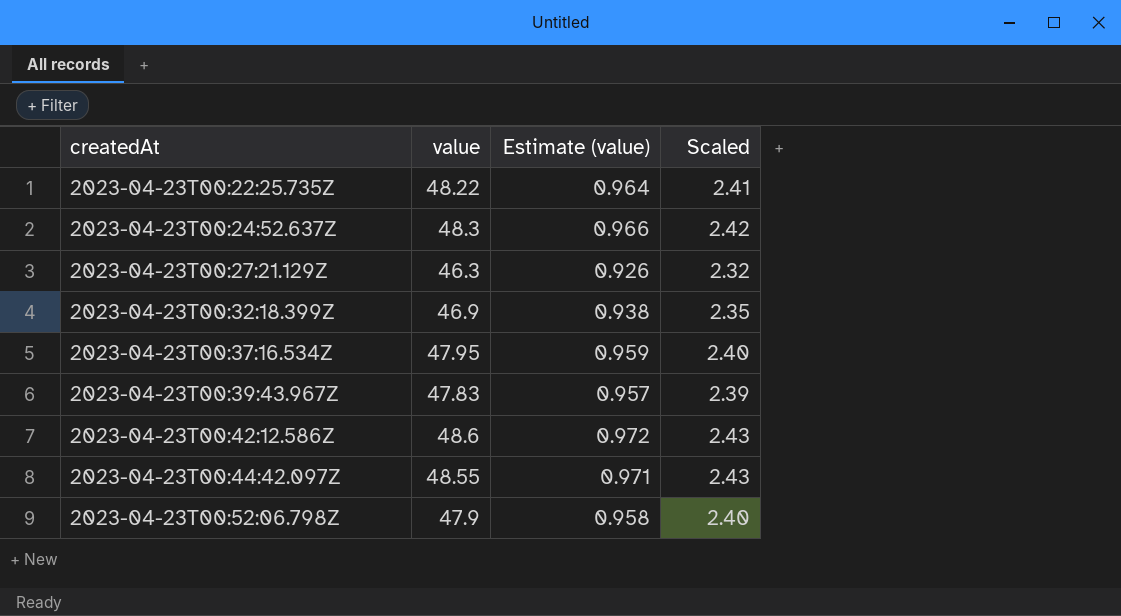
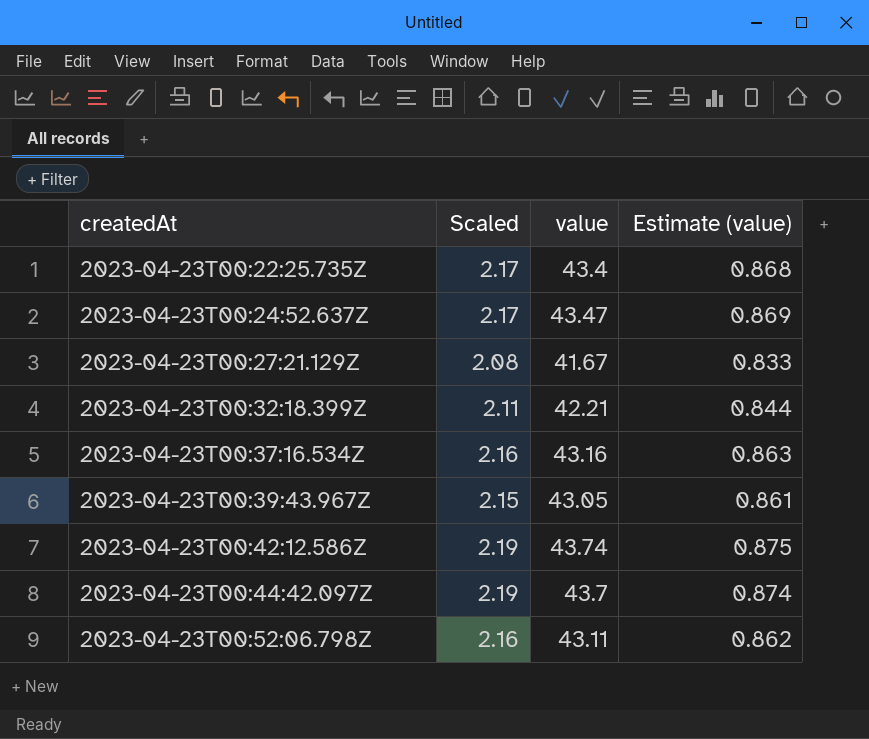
column Scaled | position: 4 -> 2
2023-04-23T00:22:25.735Z | Scaled: 2.41 -> 2.17
2023-04-23T00:22:25.735Z | value: 48.22 -> 43.4
2023-04-23T00:22:25.735Z | Estimate (value): 0.964 -> 0.868
2023-04-23T00:24:52.637Z | Scaled: 2.42 -> 2.17
2023-04-23T00:24:52.637Z | value: 48.3 -> 43.47
2023-04-23T00:24:52.637Z | Estimate (value): 0.966 -> 0.869
2023-04-23T00:27:21.129Z | Scaled: 2.32 -> 2.08
2023-04-23T00:27:21.129Z | value: 46.3 -> 41.67
2023-04-23T00:27:21.129Z | Estimate (value): 0.926 -> 0.833
2023-04-23T00:32:18.399Z | Scaled: 2.35 -> 2.11
2023-04-23T00:32:18.399Z | value: 46.9 -> 42.21
2023-04-23T00:32:18.399Z | Estimate (value): 0.938 -> 0.844
2023-04-23T00:37:16.534Z | Scaled: 2.40 -> 2.16
2023-04-23T00:37:16.534Z | value: 47.95 -> 43.16
2023-04-23T00:37:16.534Z | Estimate (value): 0.959 -> 0.863
2023-04-23T00:39:43.967Z | Scaled: 2.39 -> 2.15
2023-04-23T00:39:43.967Z | value: 47.83 -> 43.05
2023-04-23T00:39:43.967Z | Estimate (value): 0.957 -> 0.861
2023-04-23T00:42:12.586Z | Scaled: 2.43 -> 2.19
2023-04-23T00:42:12.586Z | value: 48.6 -> 43.74
2023-04-23T00:42:12.586Z | Estimate (value): 0.972 -> 0.875
2023-04-23T00:44:42.097Z | Scaled: 2.43 -> 2.19
2023-04-23T00:44:42.097Z | value: 48.55 -> 43.7
2023-04-23T00:44:42.097Z | Estimate (value): 0.971 -> 0.874
2023-04-23T00:52:06.798Z | Scaled: 2.40 -> 2.16
2023-04-23T00:52:06.798Z | value: 47.9 -> 43.11
2023-04-23T00:52:06.798Z | Estimate (value): 0.958 -> 0.862

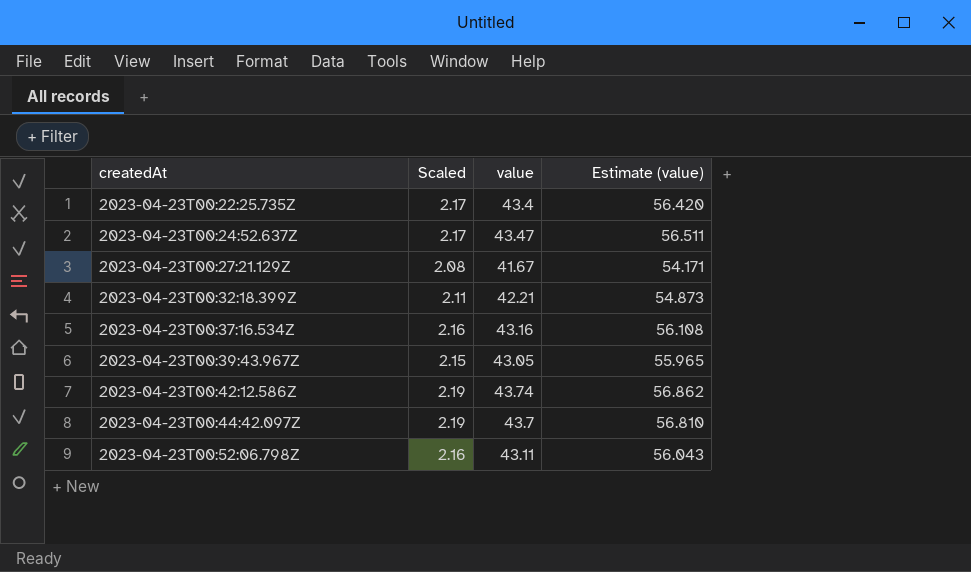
column Estimate (value) | formula: [value] * 0.02 -> [value] * 1.3

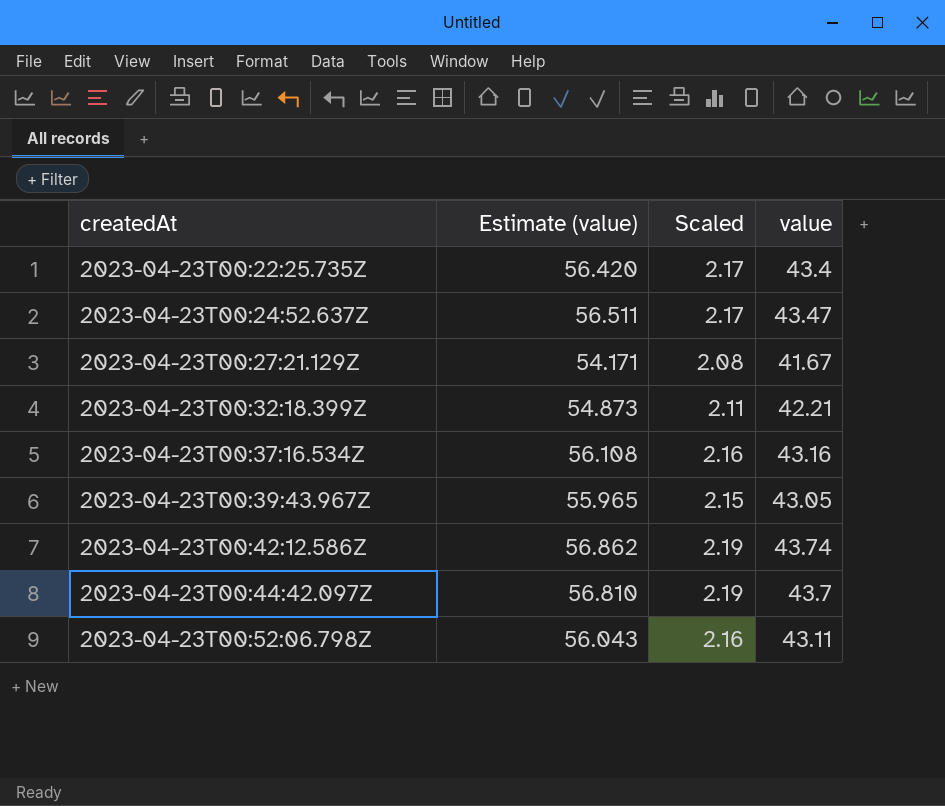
column Estimate (value) | position: 4 -> 2

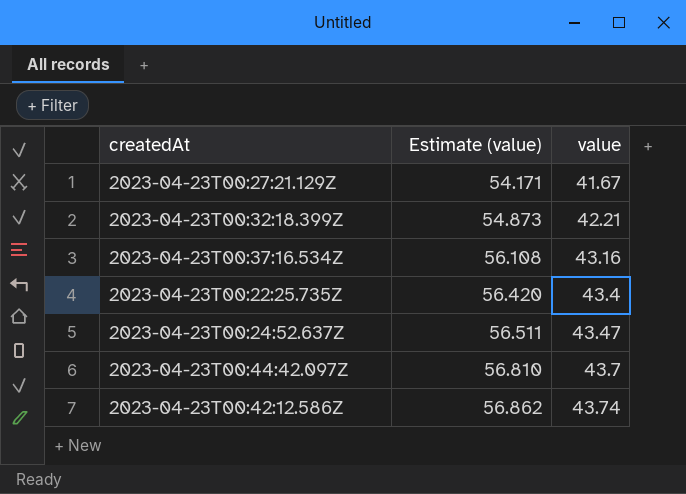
row order: createdAt ascending -> Estimate (value) ascending
column Scaled | formula: [value] * 0.05 -> none
row 2023-04-23T00:39:43.967Z: 55.965 | 2.15 | 43.05 -> none
row 2023-04-23T00:52:06.798Z: 56.043 | 2.16 | 43.11 -> none

